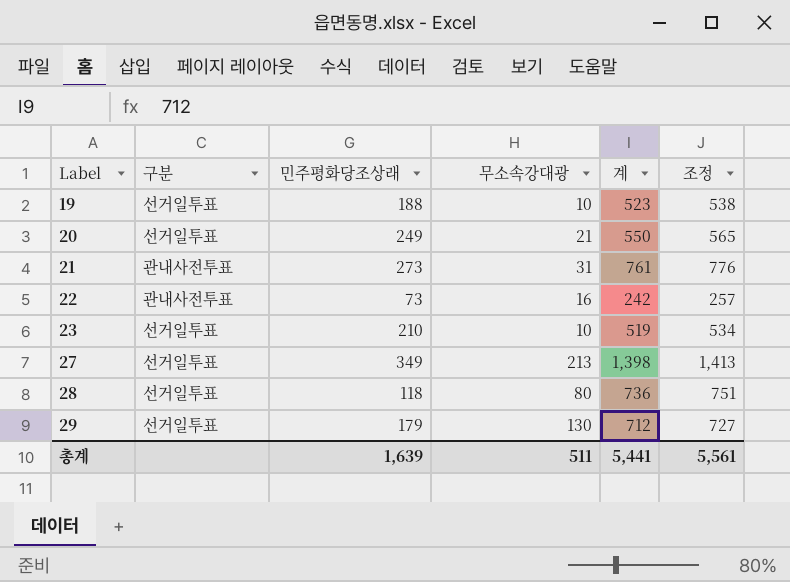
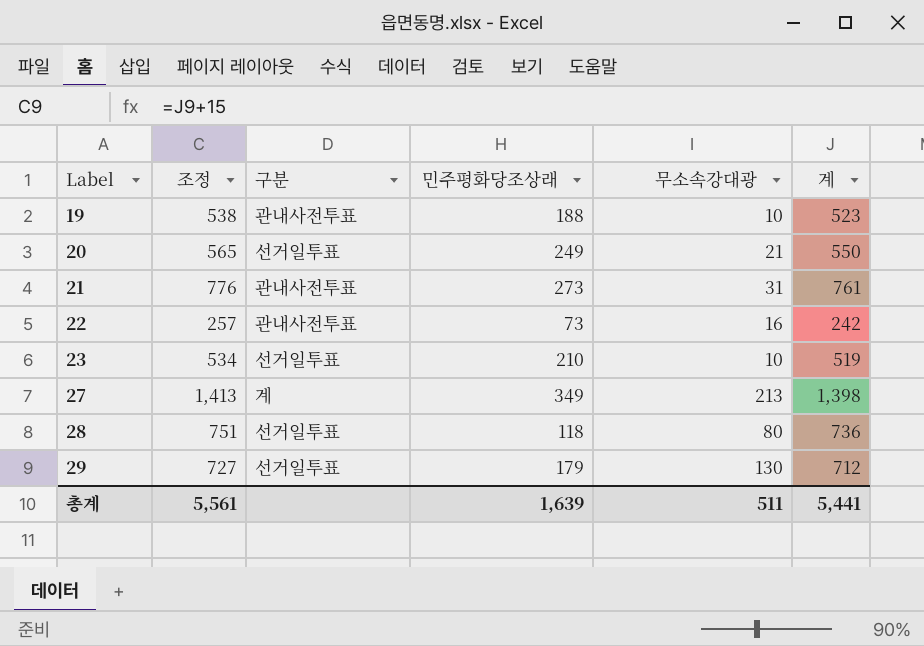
column 조정 | position: 6 -> 2
19 | 구분: 선거일투표 -> 관내사전투표
27 | 구분: 선거일투표 -> 계

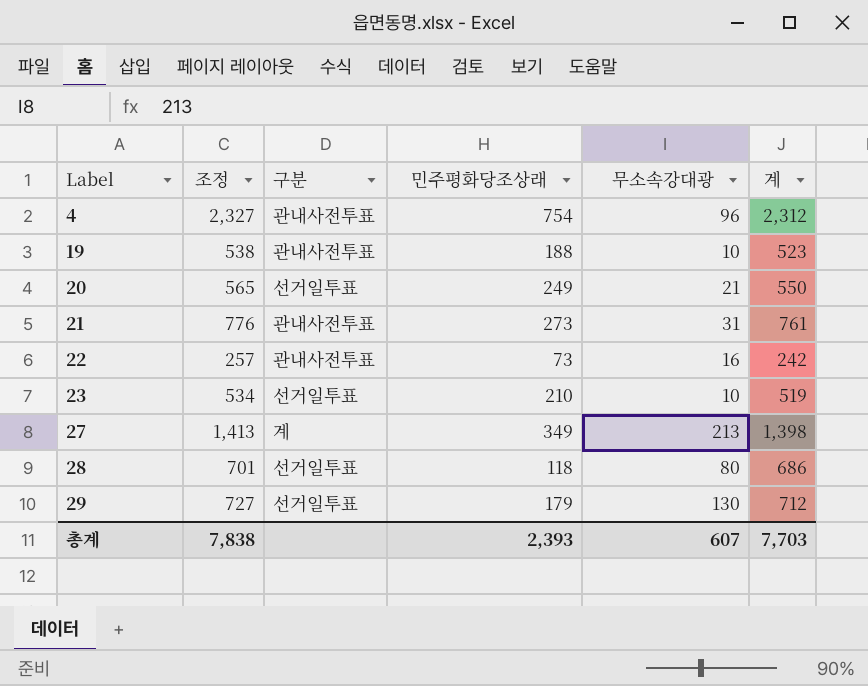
row 4: none -> 2,327 | 관내사전투표 | 754 | 96 | 2,312
28 | 조정: 751 -> 701
28 | 계: 736 -> 686
총계 | 조정: 5,561 -> 7,838
총계 | 민주평화당조상래: 1,639 -> 2,393
총계 | 무소속강대광: 511 -> 607
총계 | 계: 5,441 -> 7,703

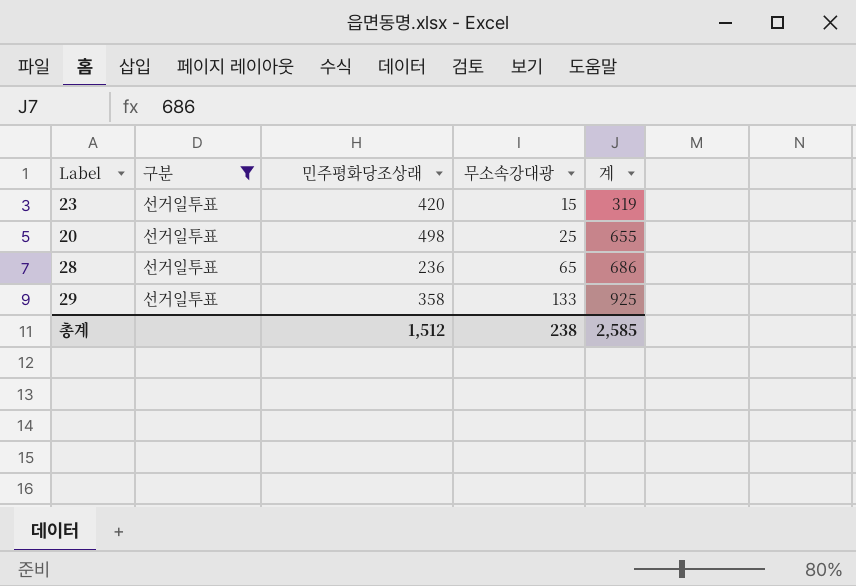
filter: none -> 구분 = 선거일투표
row order: Label ascending -> 무소속강대광 ascending
column 조정 | formula: [계] + 15 -> none
23 | 민주평화당조상래: 210 -> 420
23 | 무소속강대광: 10 -> 15
23 | 계: 519 -> 319
20 | 민주평화당조상래: 249 -> 498
20 | 무소속강대광: 21 -> 25
20 | 계: 550 -> 655
28 | 민주평화당조상래: 118 -> 236
28 | 무소속강대광: 80 -> 65
29 | 민주평화당조상래: 179 -> 358
29 | 무소속강대광: 130 -> 133
29 | 계: 712 -> 925
총계 | 민주평화당조상래: 2,393 -> 1,512
총계 | 무소속강대광: 607 -> 238
총계 | 계: 7,703 -> 2,585

